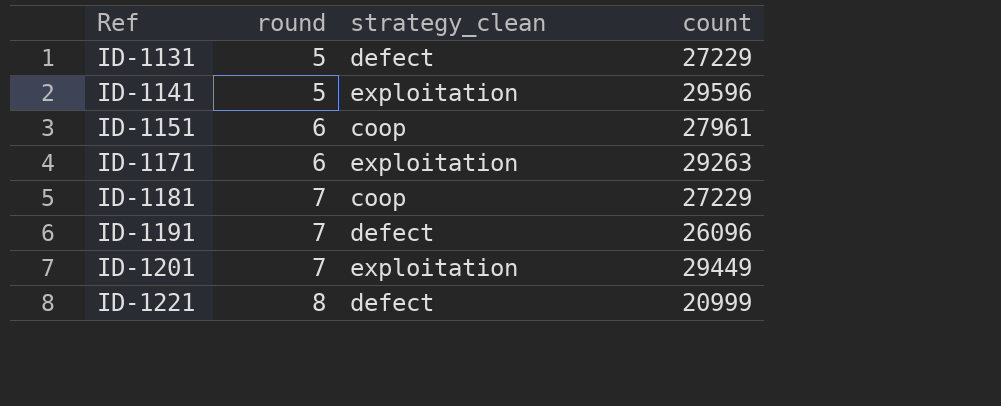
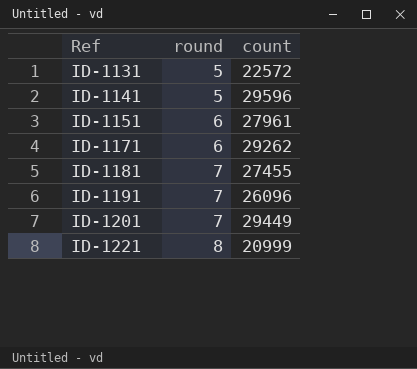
column strategy_clean | position: 3 -> none
ID-1131 | count: 27229 -> 22572
ID-1171 | count: 29263 -> 29262
ID-1181 | count: 27229 -> 27455

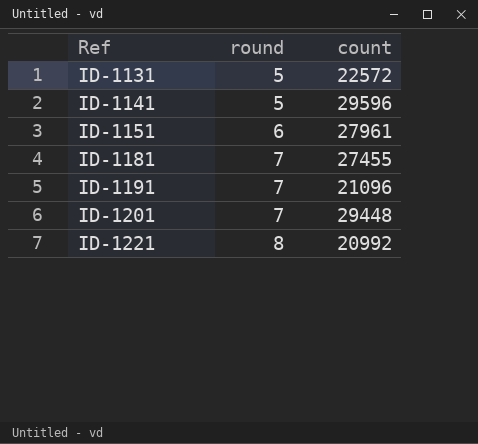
row ID-1171: 6 | 29262 -> none
ID-1191 | count: 26096 -> 21096
ID-1201 | count: 29449 -> 29448
ID-1221 | count: 20999 -> 20992

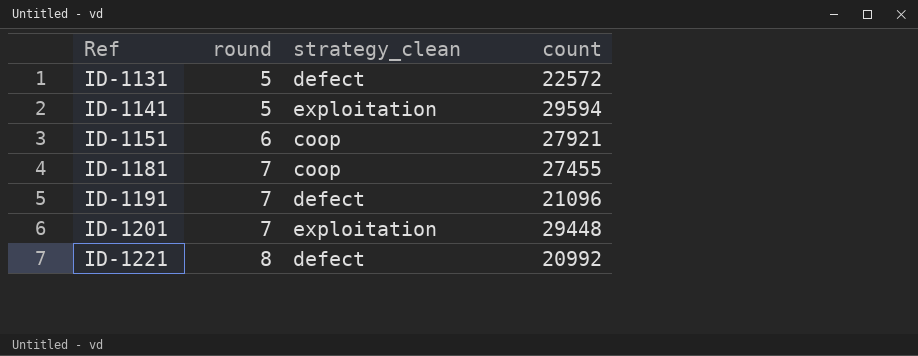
column strategy_clean | position: none -> 3
ID-1141 | count: 29596 -> 29594
ID-1151 | count: 27961 -> 27921

